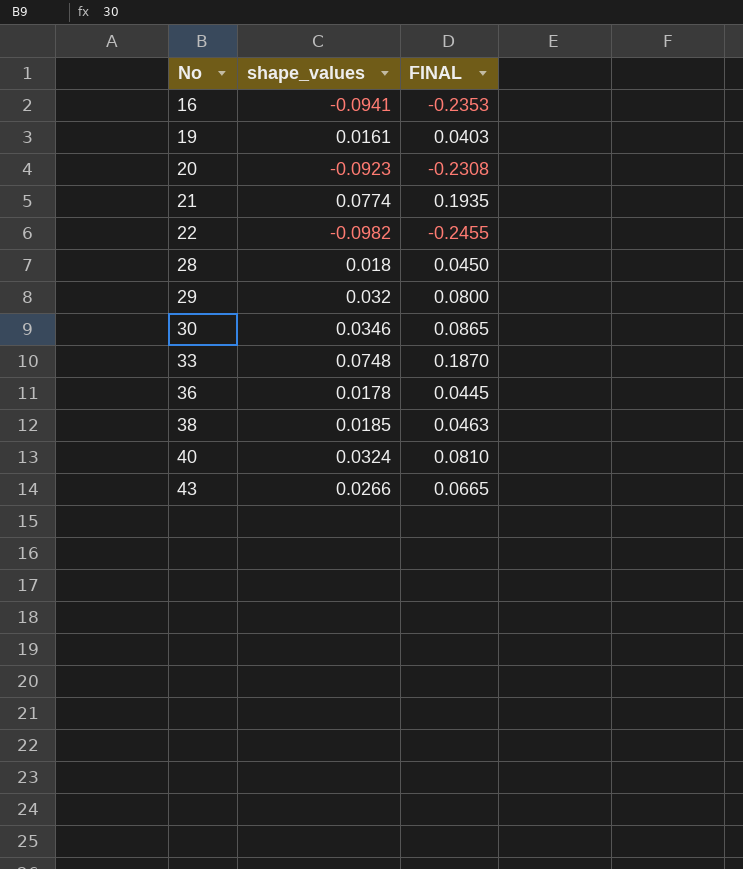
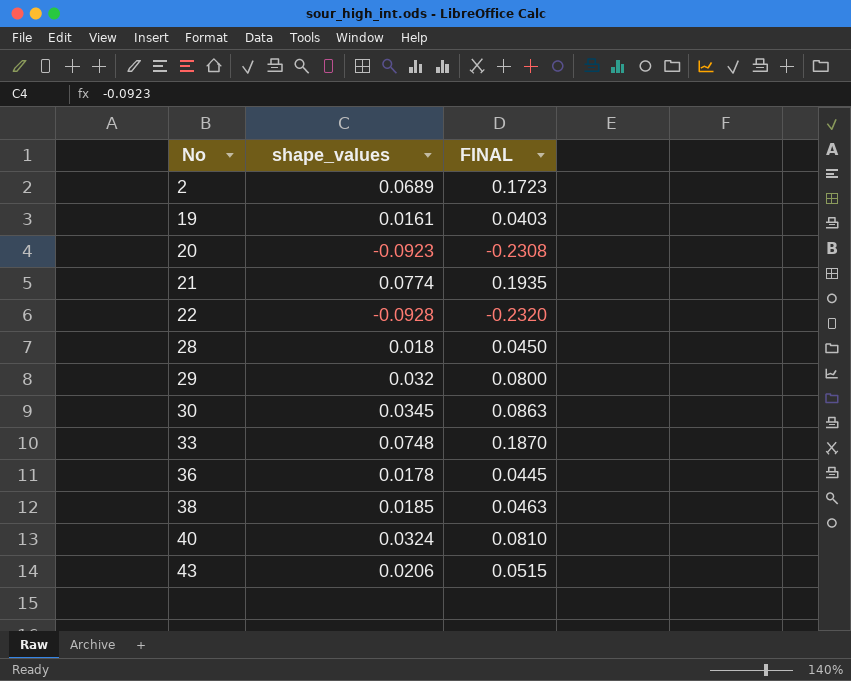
row 16: -0.0941 | -0.2353 -> none
row 2: none -> 0.0689 | 0.1723
22 | shape_values: -0.0982 -> -0.0928
22 | FINAL: -0.2455 -> -0.2320
30 | shape_values: 0.0346 -> 0.0345
30 | FINAL: 0.0865 -> 0.0863
43 | shape_values: 0.0266 -> 0.0206
43 | FINAL: 0.0665 -> 0.0515

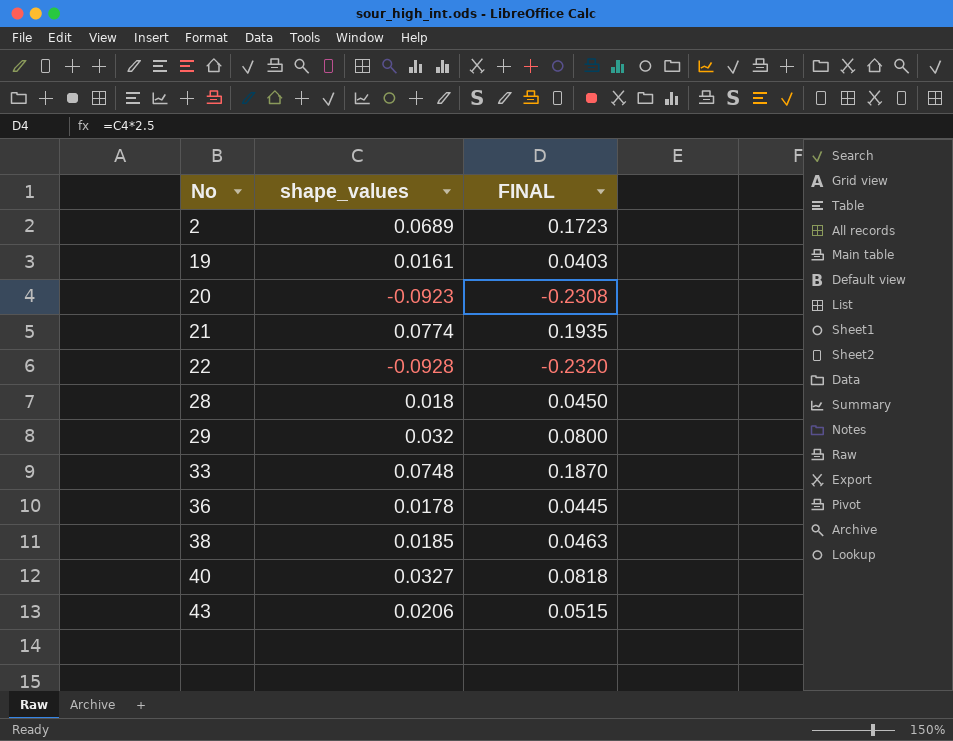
row 30: 0.0345 | 0.0863 -> none
40 | shape_values: 0.0324 -> 0.0327
40 | FINAL: 0.0810 -> 0.0818

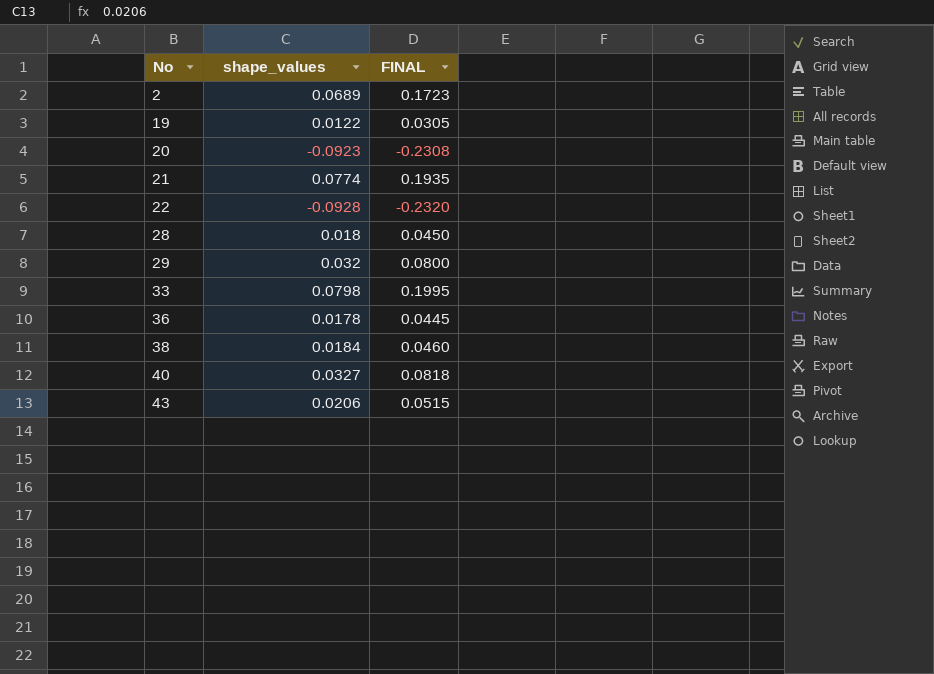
19 | shape_values: 0.0161 -> 0.0122
19 | FINAL: 0.0403 -> 0.0305
33 | shape_values: 0.0748 -> 0.0798
33 | FINAL: 0.1870 -> 0.1995
38 | shape_values: 0.0185 -> 0.0184
38 | FINAL: 0.0463 -> 0.0460

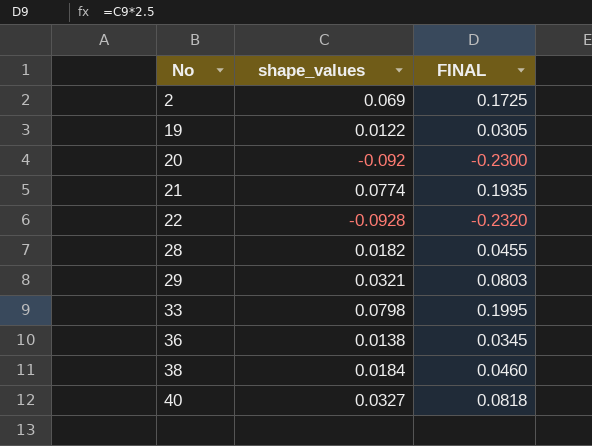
row 43: 0.0206 | 0.0515 -> none
2 | shape_values: 0.0689 -> 0.069
2 | FINAL: 0.1723 -> 0.1725
20 | shape_values: -0.0923 -> -0.092
20 | FINAL: -0.2308 -> -0.2300
28 | shape_values: 0.018 -> 0.0182
28 | FINAL: 0.0450 -> 0.0455
29 | shape_values: 0.032 -> 0.0321
29 | FINAL: 0.0800 -> 0.0803
36 | shape_values: 0.0178 -> 0.0138
36 | FINAL: 0.0445 -> 0.0345

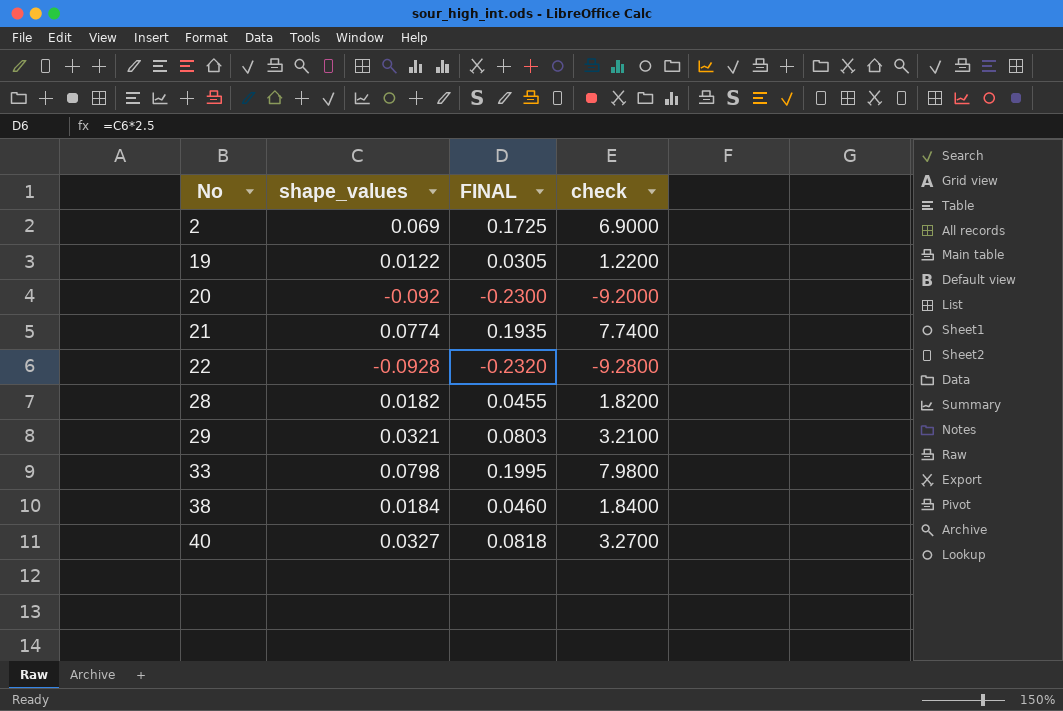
column check | formula: none -> [shape_values] * 100
row 36: 0.0138 | 0.0345 -> none

